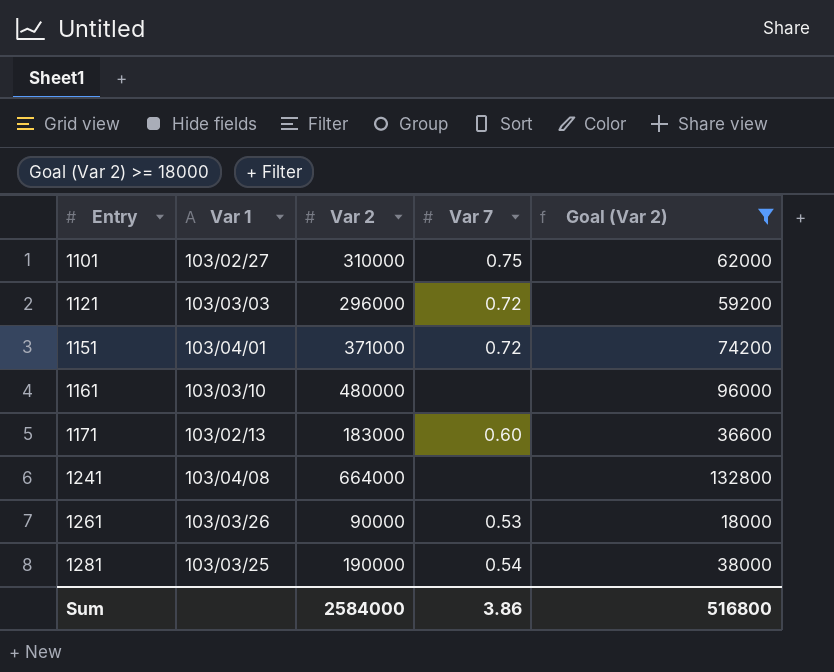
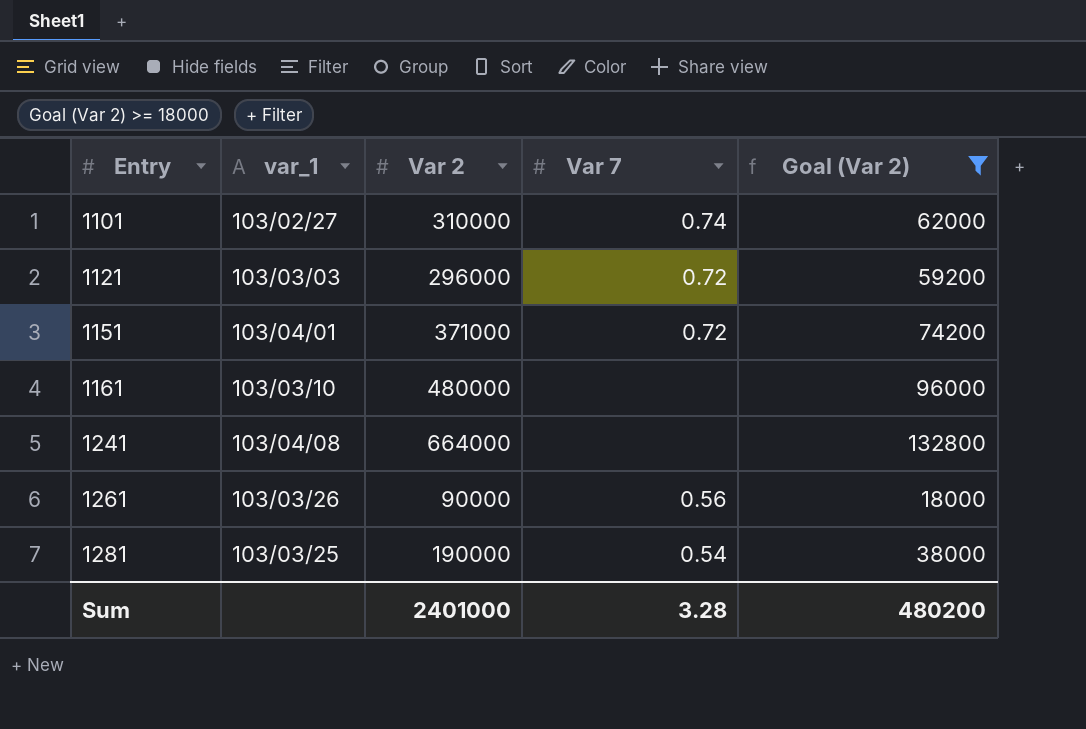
column name: Var 1 -> var_1
row 1171: 103/02/13 | 183000 | 0.60 | 36600 -> none
1101 | Var 7: 0.75 -> 0.74
1261 | Var 7: 0.53 -> 0.56
Sum | Var 2: 2584000 -> 2401000
Sum | Var 7: 3.86 -> 3.28
Sum | Goal (Var 2): 516800 -> 480200

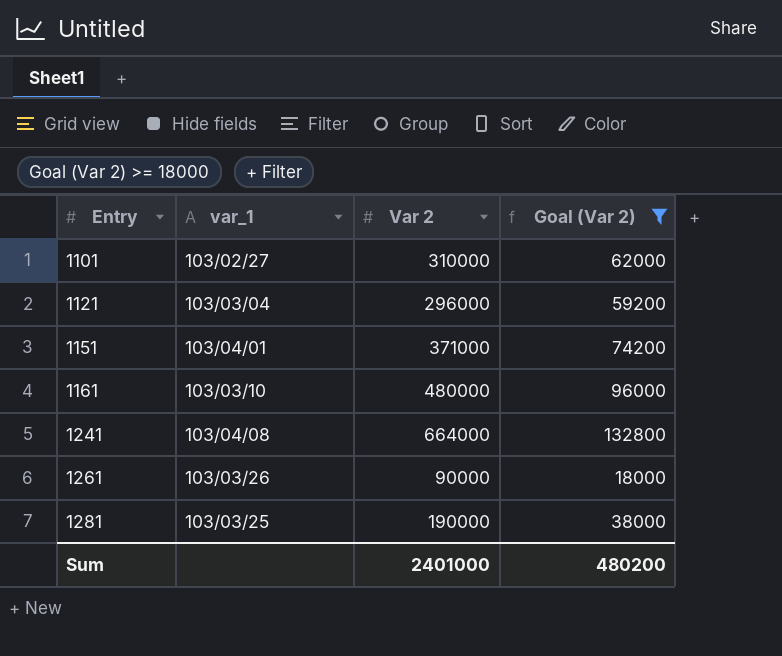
column Var 7 | position: 4 -> none
1121 | var_1: 103/03/03 -> 103/03/04

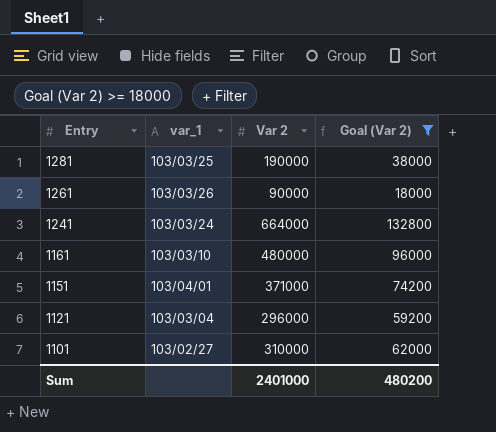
row order: Entry ascending -> Entry descending
1241 | var_1: 103/04/08 -> 103/03/24

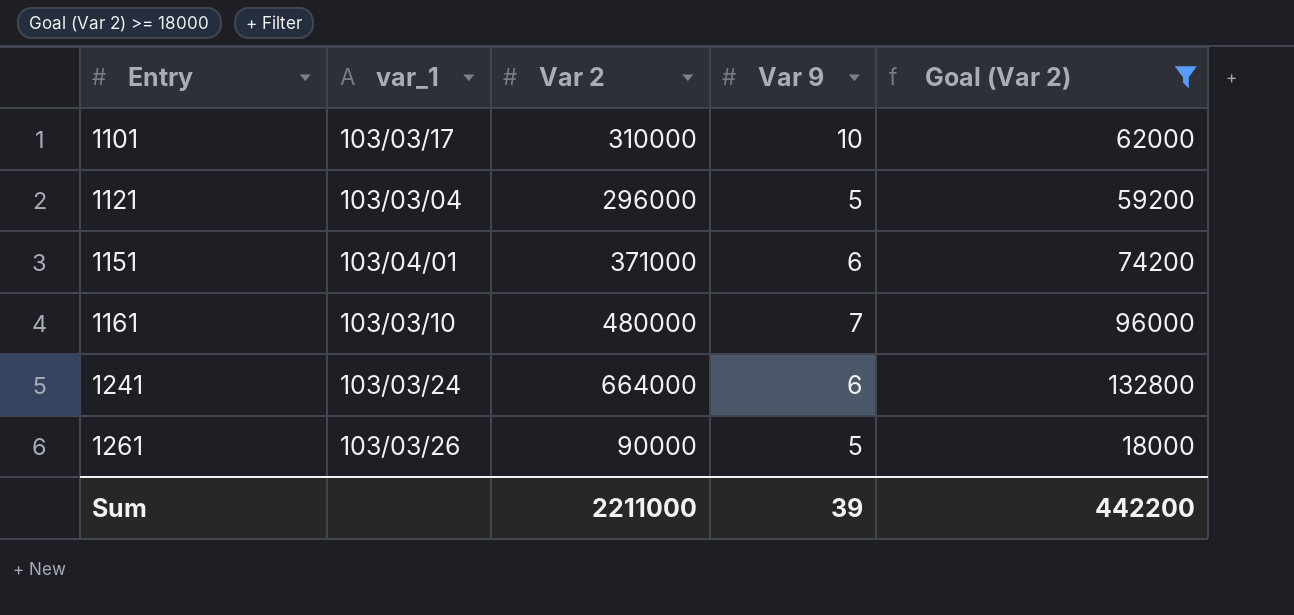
row order: Entry descending -> Entry ascending
column Var 9 | position: none -> 4
row 1281: 103/03/25 | 190000 | 38000 -> none
1101 | var_1: 103/02/27 -> 103/03/17
Sum | Var 2: 2401000 -> 2211000
Sum | Goal (Var 2): 480200 -> 442200

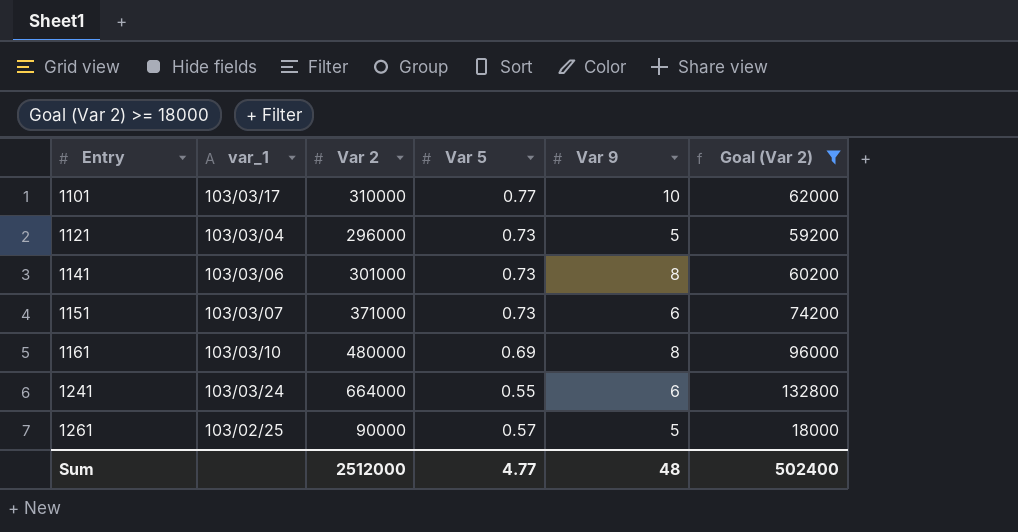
column Var 5 | position: none -> 4
row 1141: none -> 103/03/06 | 301000 | 0.73 | 8 | 60200
1151 | var_1: 103/04/01 -> 103/03/07
1161 | Var 9: 7 -> 8
1261 | var_1: 103/03/26 -> 103/02/25
Sum | Var 2: 2211000 -> 2512000
Sum | Var 9: 39 -> 48
Sum | Goal (Var 2): 442200 -> 502400

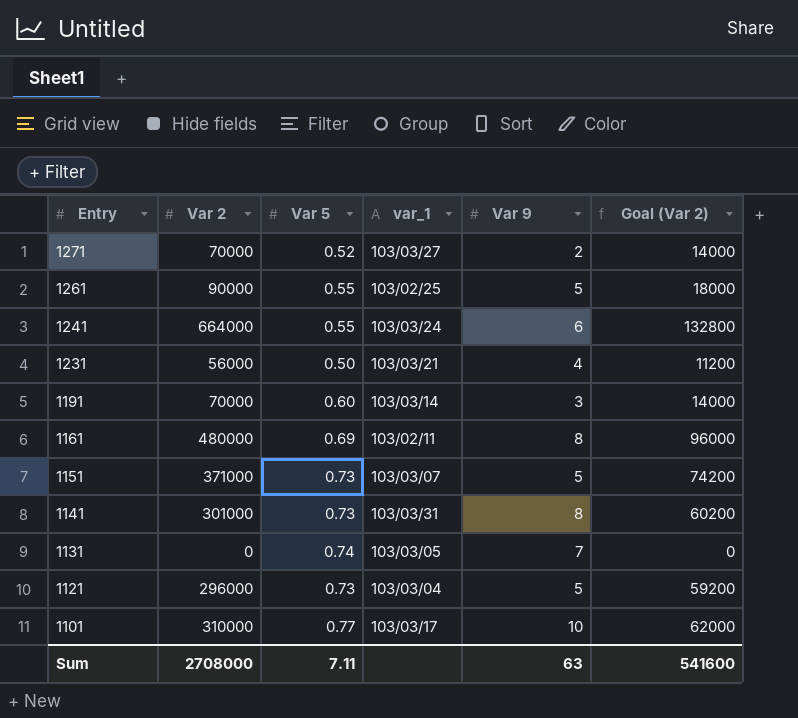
filter: Goal (Var 2) >= 18000 -> none
row order: Entry ascending -> Entry descending
column var_1 | position: 2 -> 4
1261 | Var 5: 0.57 -> 0.55
1161 | var_1: 103/03/10 -> 103/02/11
1151 | Var 9: 6 -> 5
1141 | var_1: 103/03/06 -> 103/03/31
Sum | Var 2: 2512000 -> 2708000
Sum | Var 5: 4.77 -> 7.11
Sum | Var 9: 48 -> 63
Sum | Goal (Var 2): 502400 -> 541600

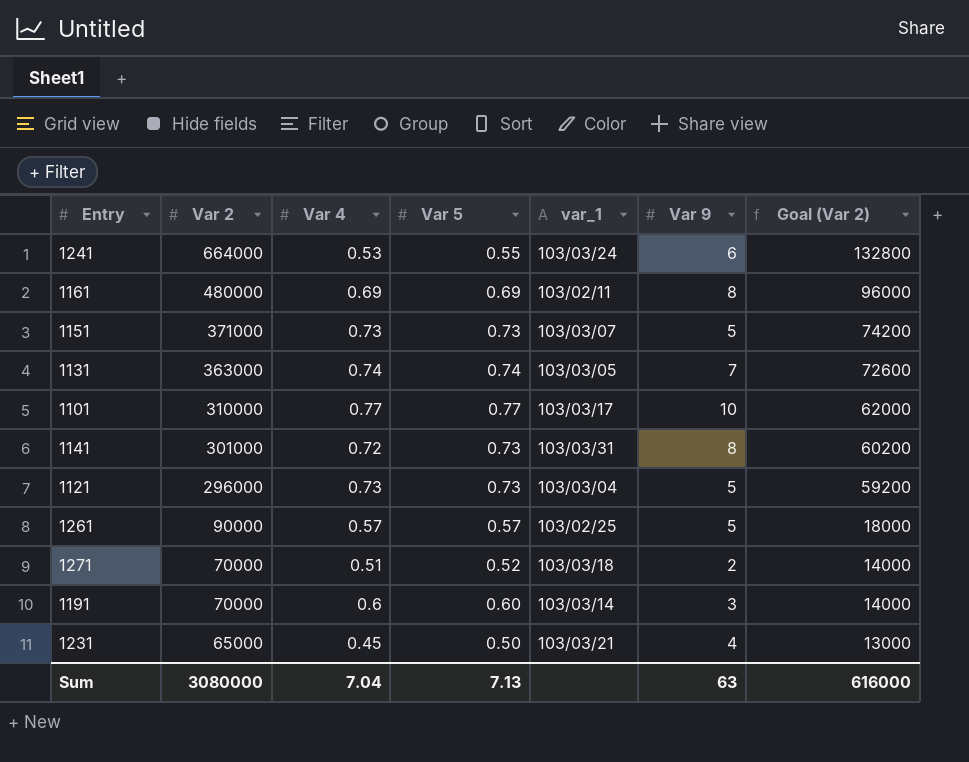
row order: Entry descending -> Var 2 descending
column Var 4 | position: none -> 3
1131 | Var 2: 0 -> 363000
1131 | Goal (Var 2): 0 -> 72600
1261 | Var 5: 0.55 -> 0.57
1271 | var_1: 103/03/27 -> 103/03/18
1231 | Var 2: 56000 -> 65000
1231 | Goal (Var 2): 11200 -> 13000
Sum | Var 2: 2708000 -> 3080000
Sum | Var 5: 7.11 -> 7.13
Sum | Goal (Var 2): 541600 -> 616000

